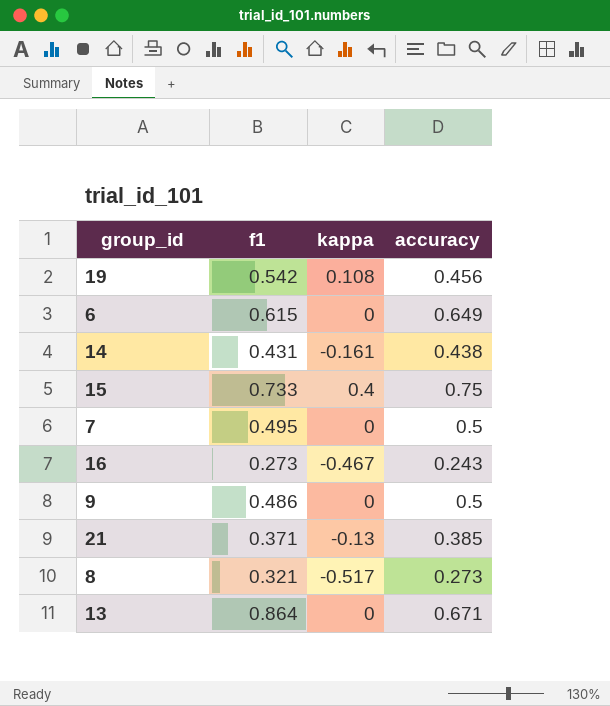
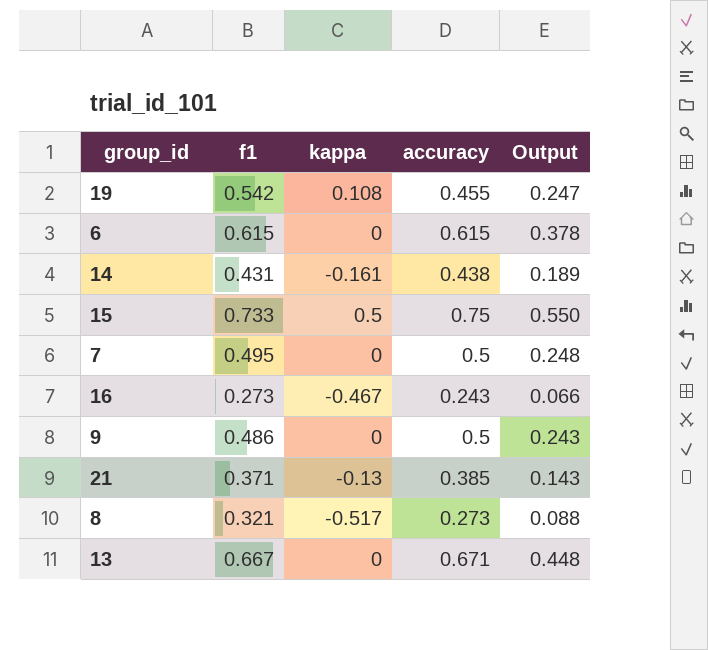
column Output | formula: none -> [f1] * [accuracy]
19 | accuracy: 0.456 -> 0.455
6 | accuracy: 0.649 -> 0.615
15 | kappa: 0.4 -> 0.5
13 | f1: 0.864 -> 0.667

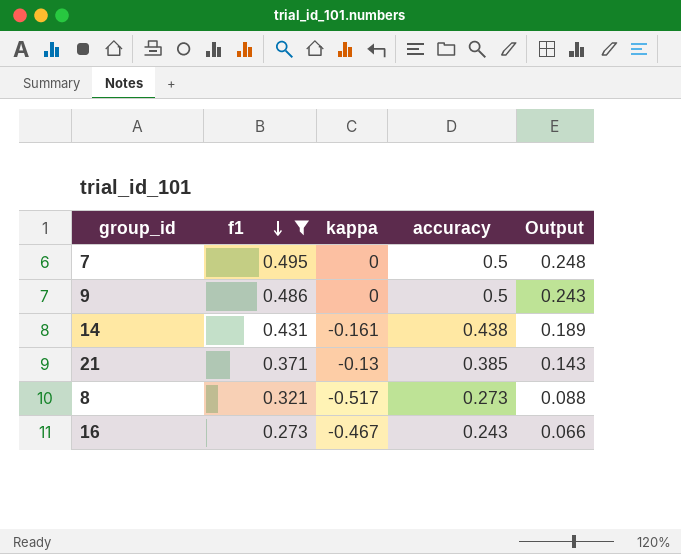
filter: none -> f1 <= 0.495
row order: none -> f1 descending

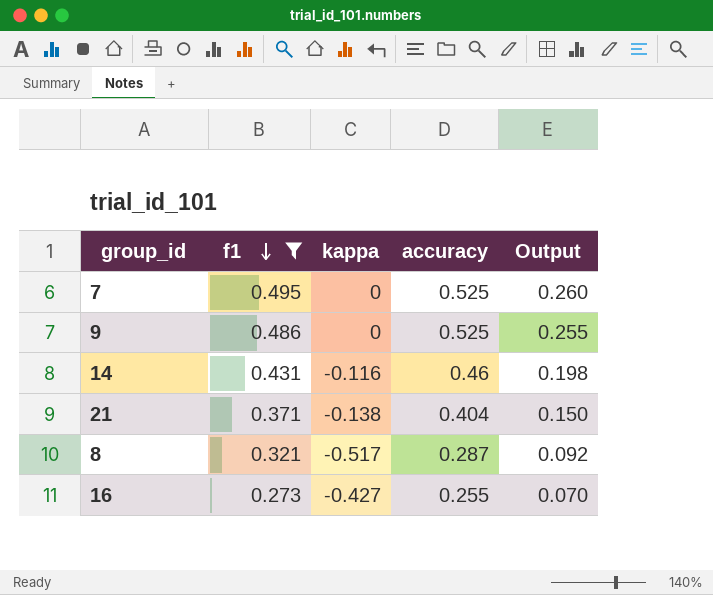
7 | accuracy: 0.5 -> 0.525
7 | Output: 0.248 -> 0.260
9 | accuracy: 0.5 -> 0.525
9 | Output: 0.243 -> 0.255
14 | kappa: -0.161 -> -0.116
14 | accuracy: 0.438 -> 0.46
14 | Output: 0.189 -> 0.198
21 | kappa: -0.13 -> -0.138
21 | accuracy: 0.385 -> 0.404
21 | Output: 0.143 -> 0.150
8 | accuracy: 0.273 -> 0.287
8 | Output: 0.088 -> 0.092
16 | kappa: -0.467 -> -0.427
16 | accuracy: 0.243 -> 0.255
16 | Output: 0.066 -> 0.070

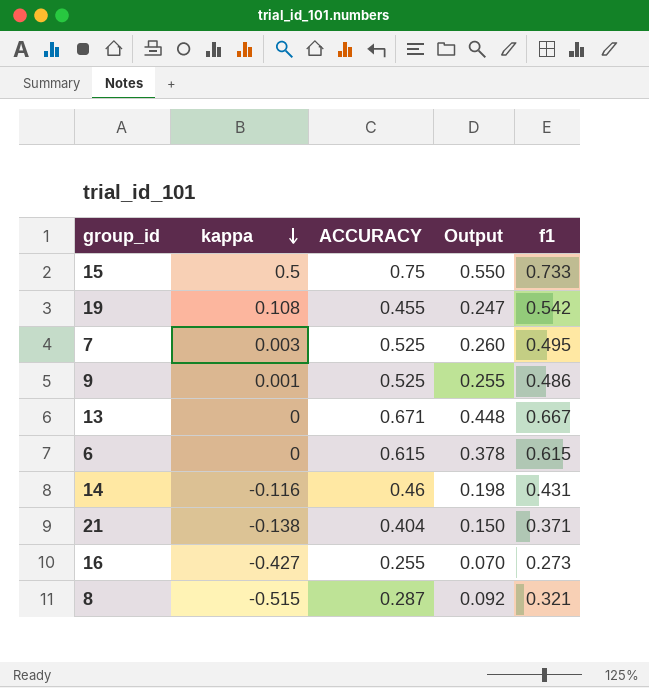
filter: f1 <= 0.495 -> none
row order: f1 descending -> kappa descending
column name: accuracy -> ACCURACY
column f1 | position: 2 -> 5
7 | kappa: 0 -> 0.003
9 | kappa: 0 -> 0.001
8 | kappa: -0.517 -> -0.515

